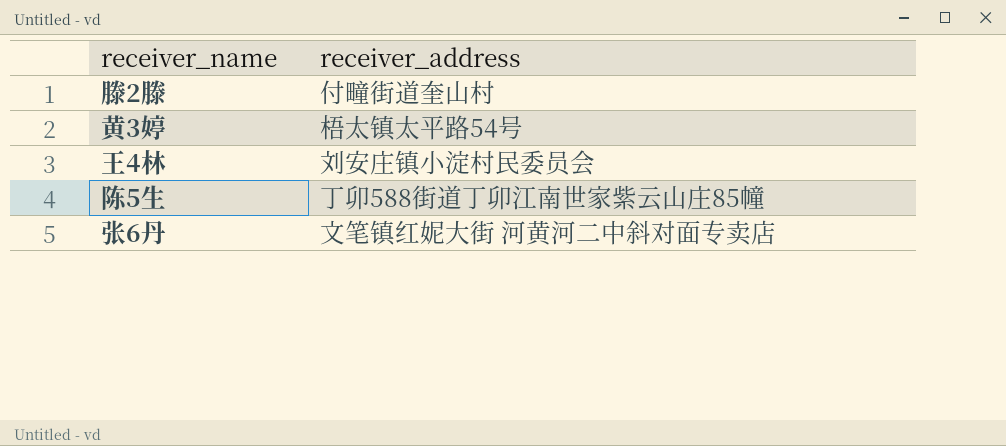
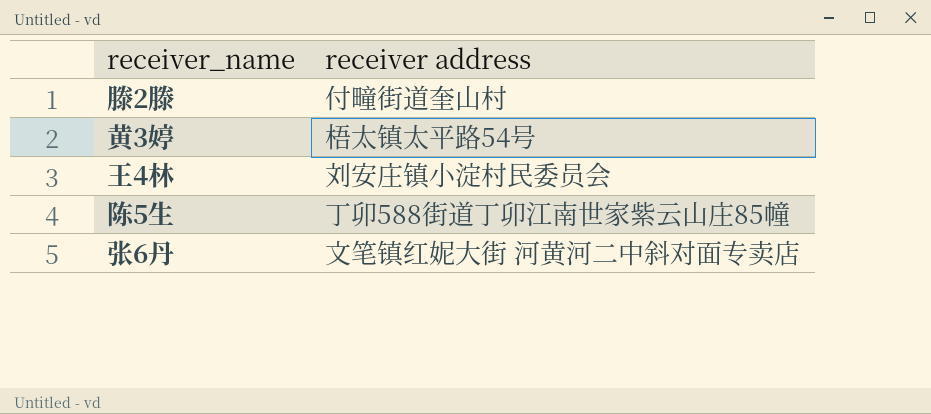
column name: receiver_address -> receiver address

